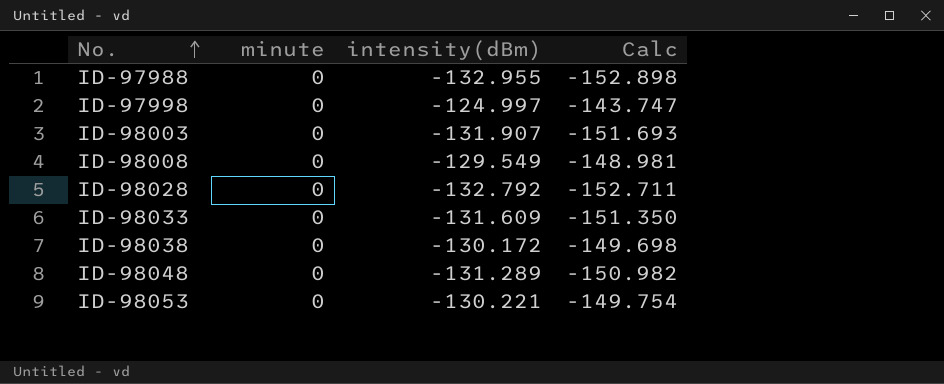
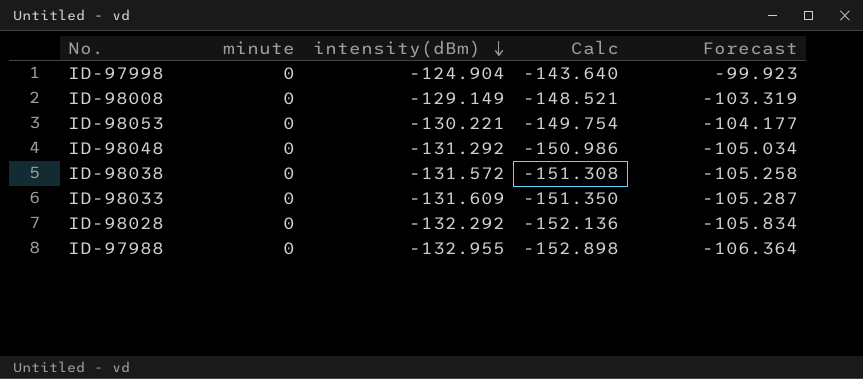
row order: No. ascending -> intensity(dBm) descending
column Forecast | formula: none -> [intensity(dBm)] * 0.8
row ID-98003: 0 | -131.907 | -151.693 -> none
ID-97998 | intensity(dBm): -124.997 -> -124.904
ID-97998 | Calc: -143.747 -> -143.640
ID-98008 | intensity(dBm): -129.549 -> -129.149
ID-98008 | Calc: -148.981 -> -148.521
ID-98048 | intensity(dBm): -131.289 -> -131.292
ID-98048 | Calc: -150.982 -> -150.986
ID-98038 | intensity(dBm): -130.172 -> -131.572
ID-98038 | Calc: -149.698 -> -151.308
ID-98028 | intensity(dBm): -132.792 -> -132.292
ID-98028 | Calc: -152.711 -> -152.136

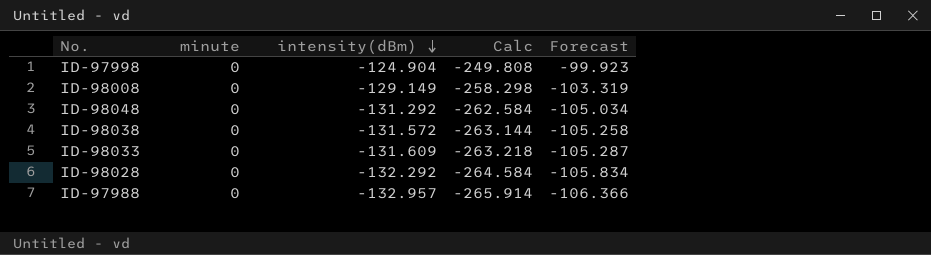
column Calc | formula: [intensity(dBm)] * 1.15 -> [intensity(dBm)] * 2
row ID-98053: 0 | -130.221 | -149.754 | -104.177 -> none
ID-97988 | intensity(dBm): -132.955 -> -132.957
ID-97988 | Forecast: -106.364 -> -106.366

